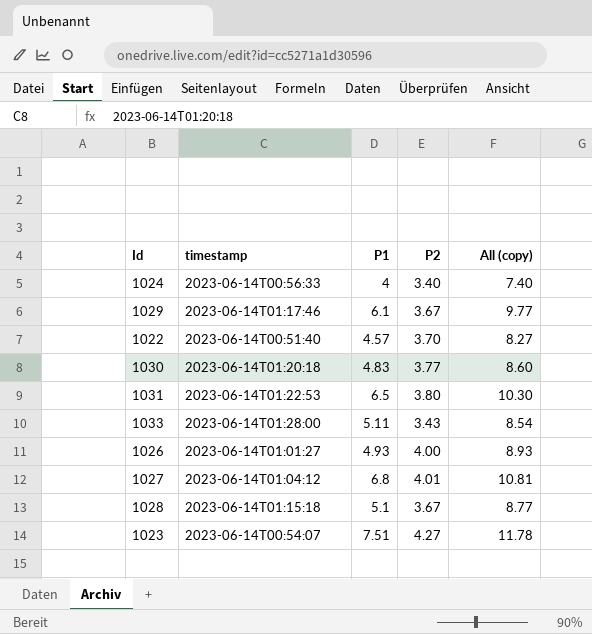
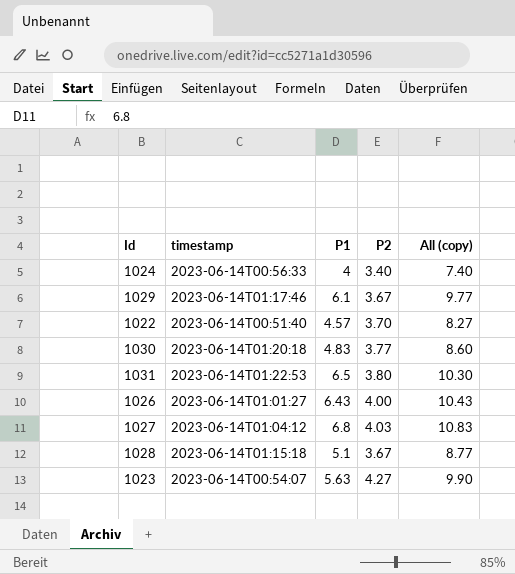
row 1033: 2023-06-14T01:28:00 | 5.11 | 3.43 | 8.54 -> none
1026 | P1: 4.93 -> 6.43
1026 | All (copy): 8.93 -> 10.43
1027 | P2: 4.01 -> 4.03
1027 | All (copy): 10.81 -> 10.83
1023 | P1: 7.51 -> 5.63
1023 | All (copy): 11.78 -> 9.90

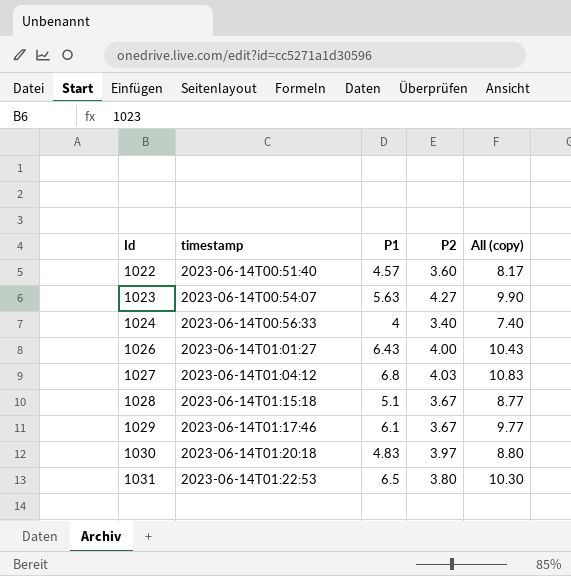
row order: none -> Id ascending
1022 | P2: 3.70 -> 3.60
1022 | All (copy): 8.27 -> 8.17
1030 | P2: 3.77 -> 3.97
1030 | All (copy): 8.60 -> 8.80

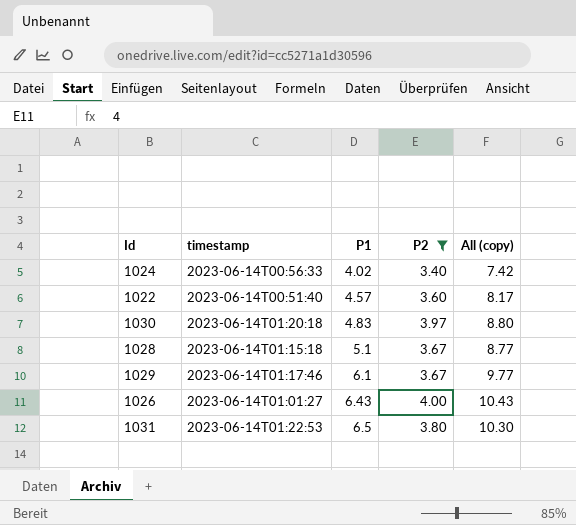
filter: none -> P2 <= 4.00
row order: Id ascending -> P1 ascending
1024 | P1: 4 -> 4.02
1024 | All (copy): 7.40 -> 7.42

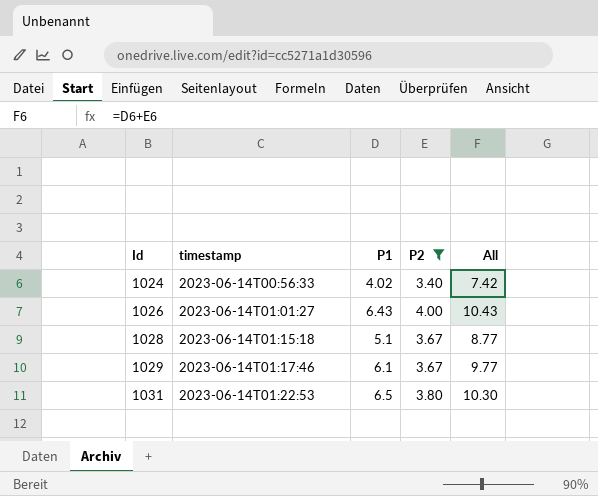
row order: P1 ascending -> Id ascending
column name: All (copy) -> All
row 1022: 2023-06-14T00:51:40 | 4.57 | 3.60 | 8.17 -> none
row 1030: 2023-06-14T01:20:18 | 4.83 | 3.97 | 8.80 -> none

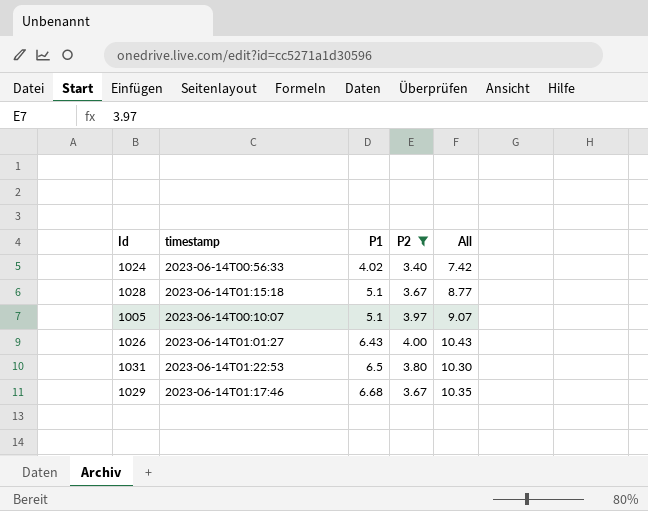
row order: Id ascending -> P1 ascending
row 1005: none -> 2023-06-14T00:10:07 | 5.1 | 3.97 | 9.07
1029 | P1: 6.1 -> 6.68
1029 | All: 9.77 -> 10.35

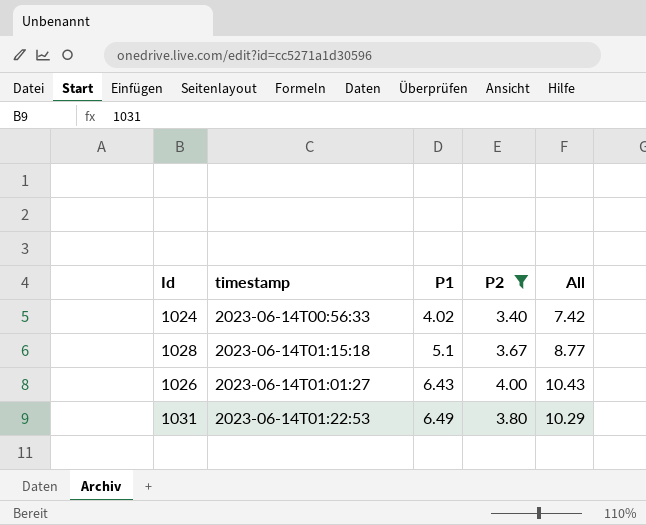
row 1005: 2023-06-14T00:10:07 | 5.1 | 3.97 | 9.07 -> none
row 1029: 2023-06-14T01:17:46 | 6.68 | 3.67 | 10.35 -> none
1031 | P1: 6.5 -> 6.49
1031 | All: 10.30 -> 10.29

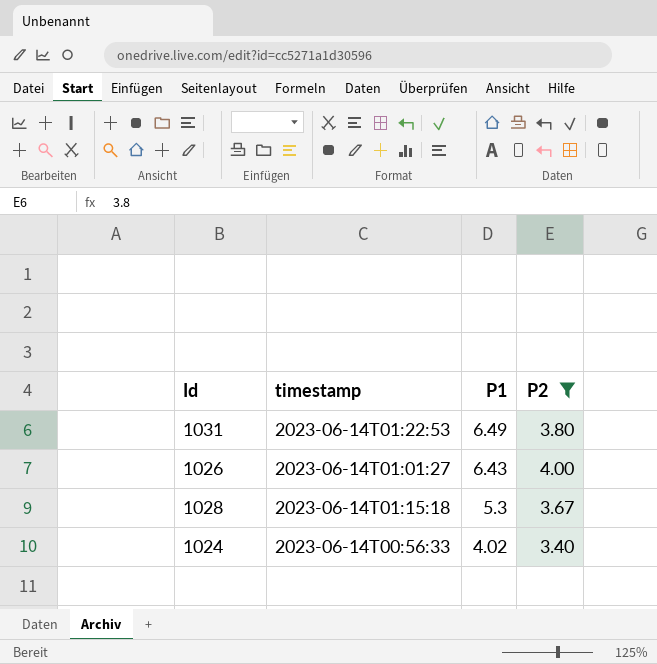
row order: P1 ascending -> P1 descending
column All | formula: [P1] + [P2] -> none
1028 | P1: 5.1 -> 5.3

